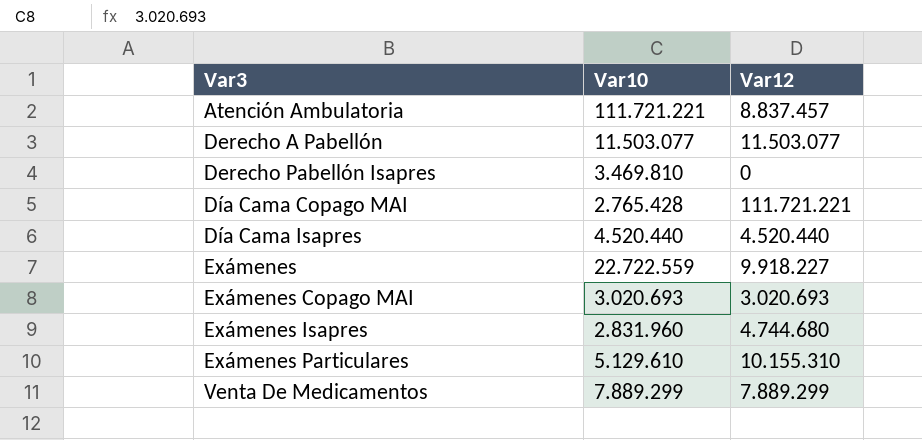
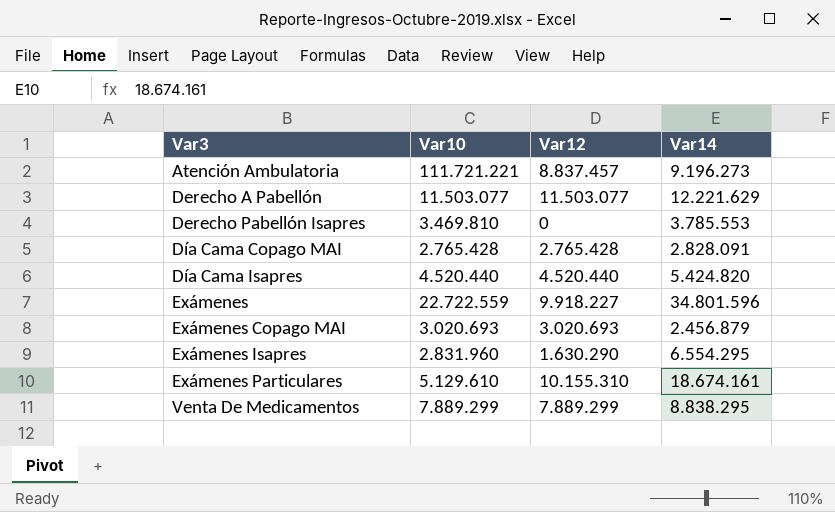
column Var14 | position: none -> 4
Día Cama Copago MAI | Var12: 111.721.221 -> 2.765.428
Exámenes Isapres | Var12: 4.744.680 -> 1.630.290

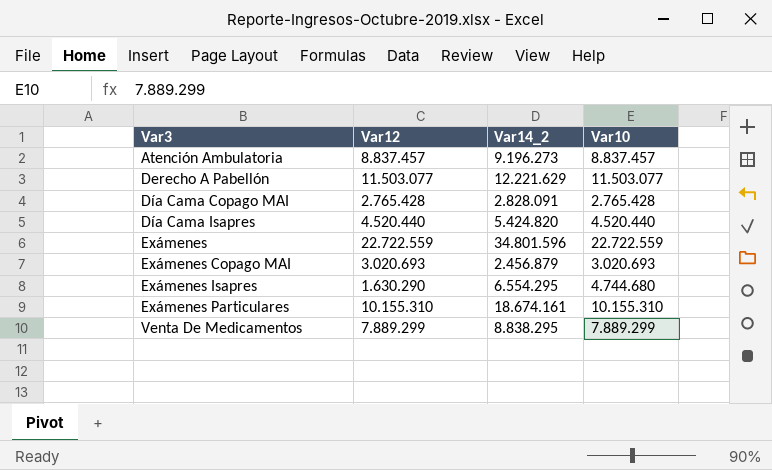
column name: Var14 -> Var14_2
column Var10 | position: 2 -> 4
row Derecho Pabellón Isapres: 3.469.810 | 0 | 3.785.553 -> none
Atención Ambulatoria | Var10: 111.721.221 -> 8.837.457
Exámenes | Var12: 9.918.227 -> 22.722.559
Exámenes Isapres | Var10: 2.831.960 -> 4.744.680
Exámenes Particulares | Var10: 5.129.610 -> 10.155.310

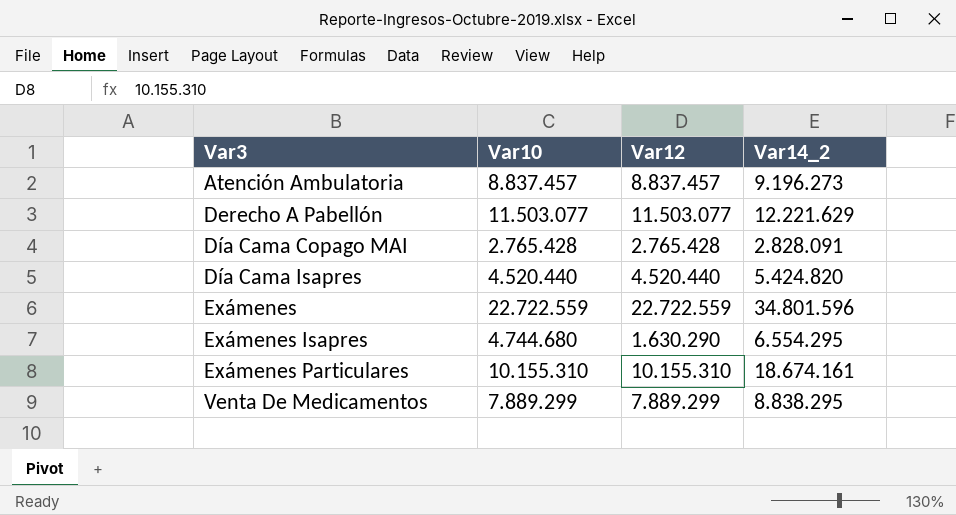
column Var10 | position: 4 -> 2
row Exámenes Copago MAI: 3.020.693 | 2.456.879 | 3.020.693 -> none

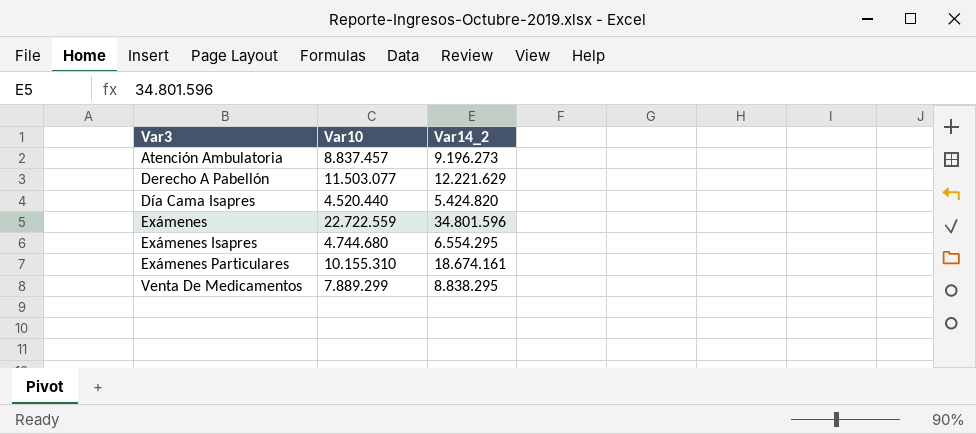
column Var12 | position: 3 -> none
row Día Cama Copago MAI: 2.765.428 | 2.765.428 | 2.828.091 -> none

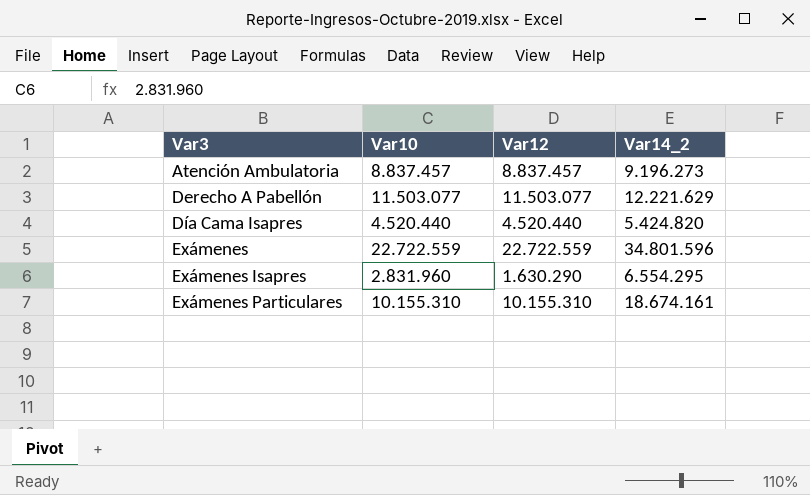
column Var12 | position: none -> 3
row Venta De Medicamentos: 7.889.299 | 8.838.295 -> none
Exámenes Isapres | Var10: 4.744.680 -> 2.831.960

